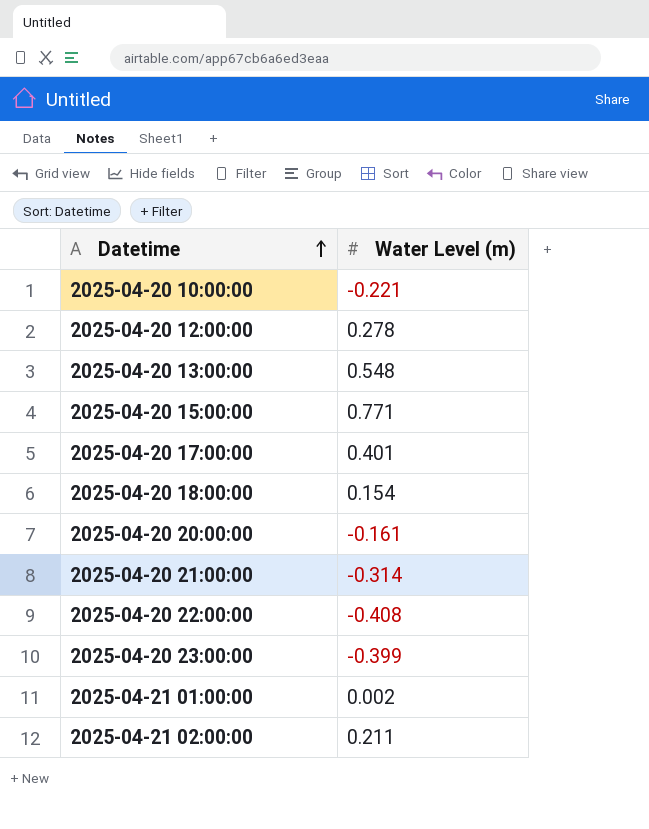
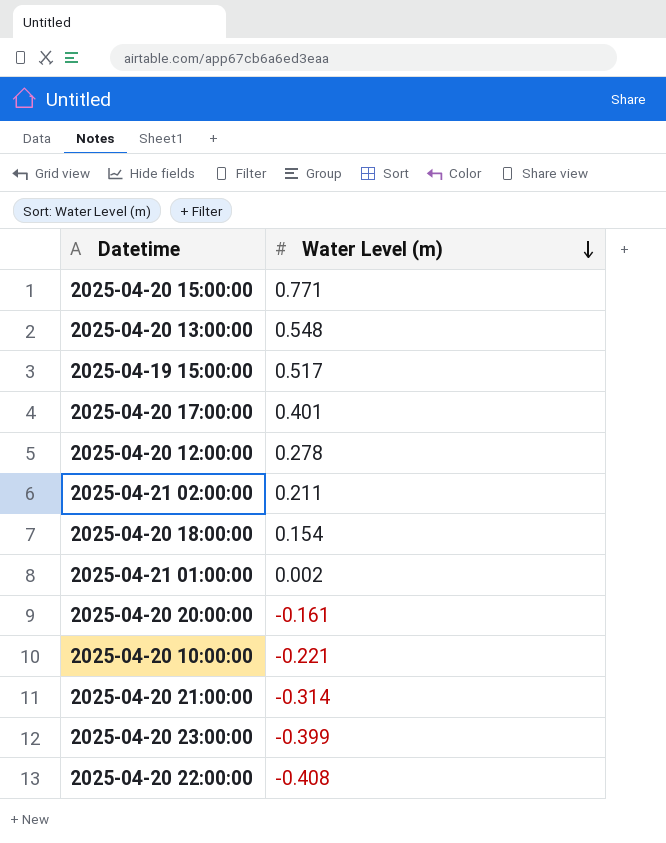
row order: Datetime ascending -> Water Level (m) descending
row 2025-04-19 15:00:00: none -> 0.517

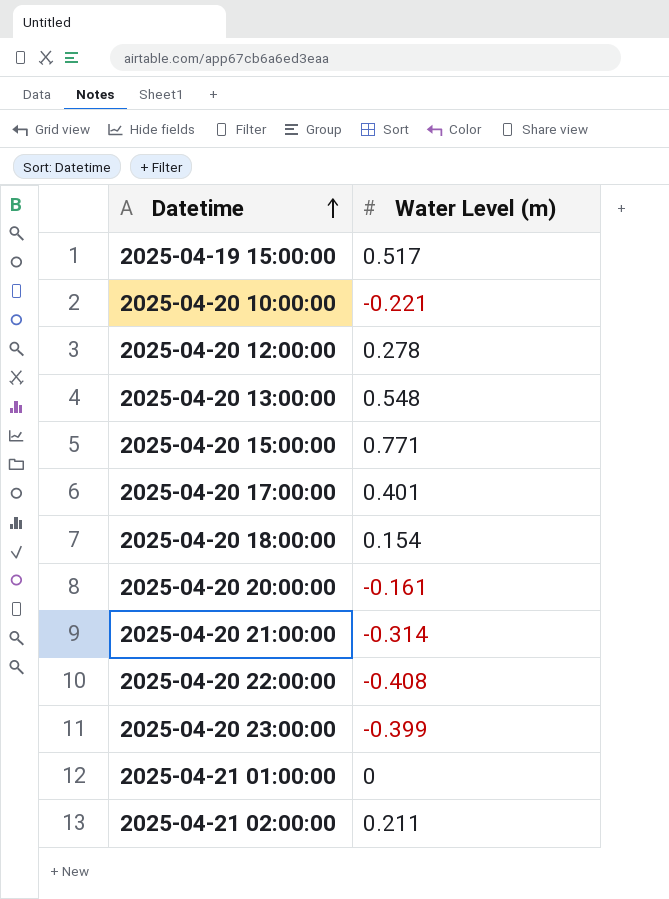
row order: Water Level (m) descending -> Datetime ascending
2025-04-21 01:00:00 | Water Level (m): 0.002 -> 0

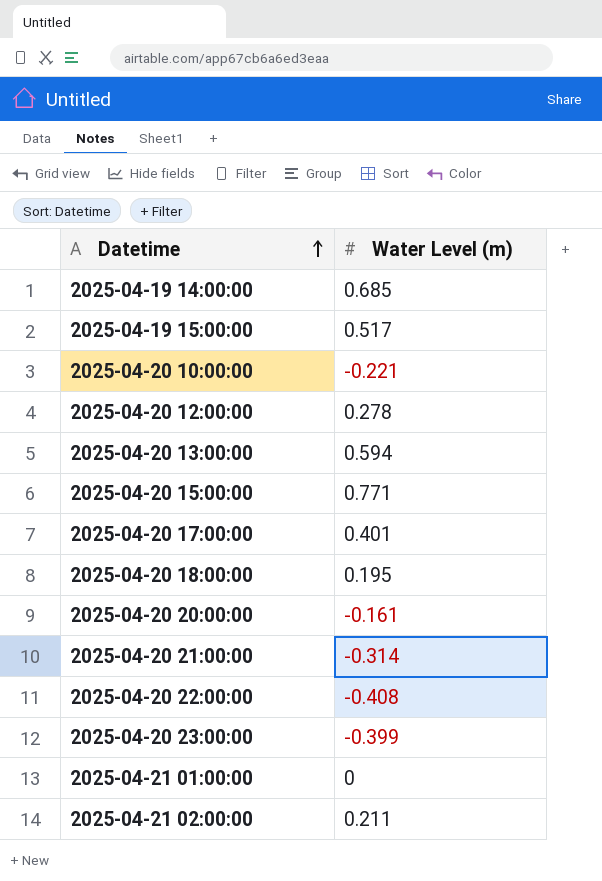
row 2025-04-19 14:00:00: none -> 0.685
2025-04-20 13:00:00 | Water Level (m): 0.548 -> 0.594
2025-04-20 18:00:00 | Water Level (m): 0.154 -> 0.195

